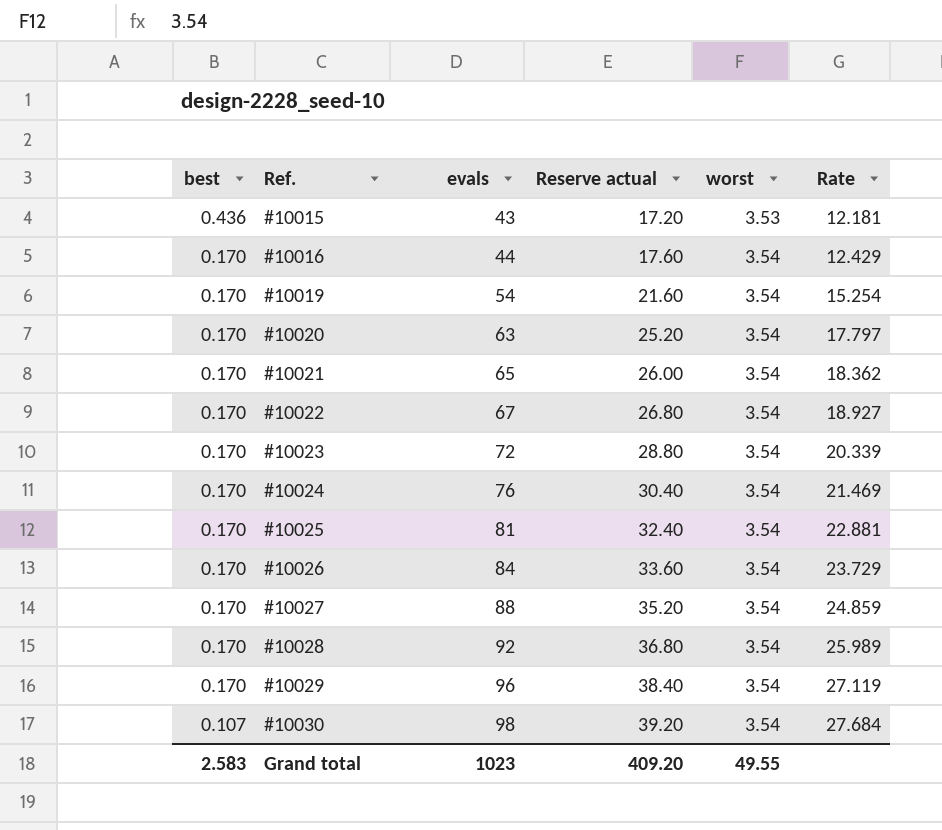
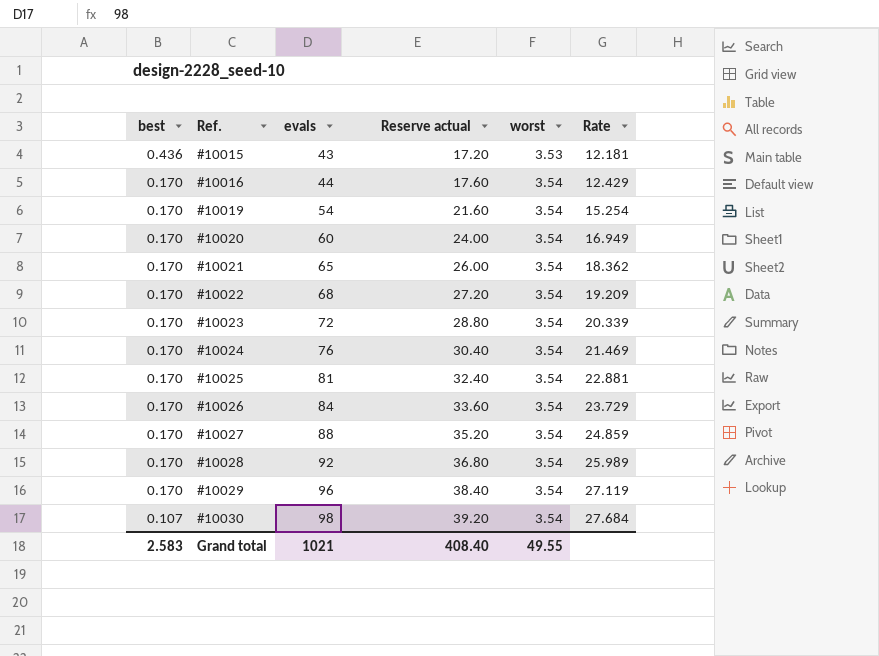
#10020 | evals: 63 -> 60
#10020 | Reserve actual: 25.20 -> 24.00
#10020 | Rate: 17.797 -> 16.949
#10022 | evals: 67 -> 68
#10022 | Reserve actual: 26.80 -> 27.20
#10022 | Rate: 18.927 -> 19.209
Grand total | evals: 1023 -> 1021
Grand total | Reserve actual: 409.20 -> 408.40

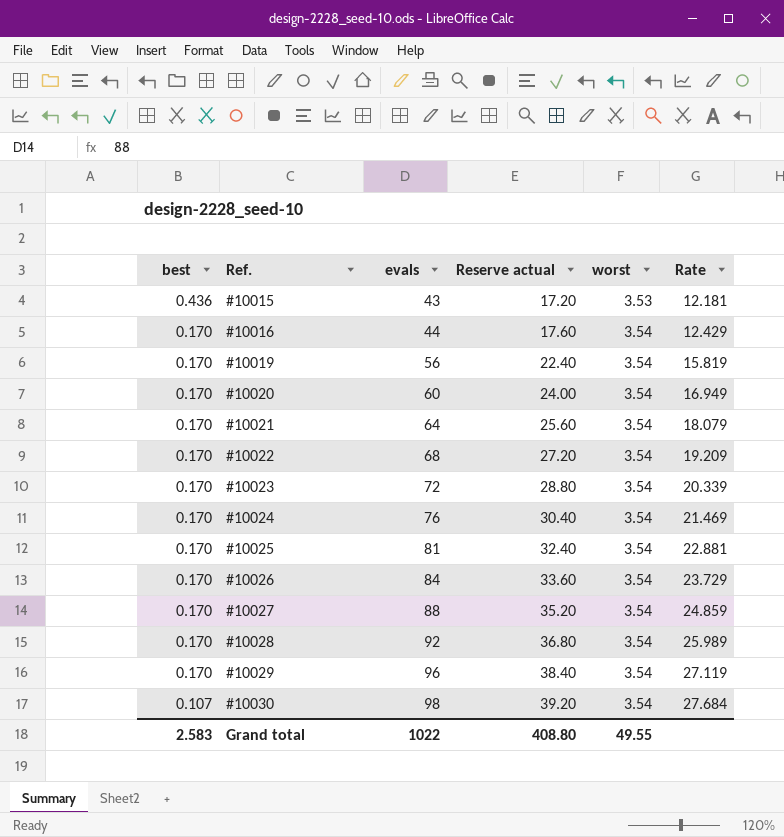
#10019 | evals: 54 -> 56
#10019 | Reserve actual: 21.60 -> 22.40
#10019 | Rate: 15.254 -> 15.819
#10021 | evals: 65 -> 64
#10021 | Reserve actual: 26.00 -> 25.60
#10021 | Rate: 18.362 -> 18.079
Grand total | evals: 1021 -> 1022
Grand total | Reserve actual: 408.40 -> 408.80

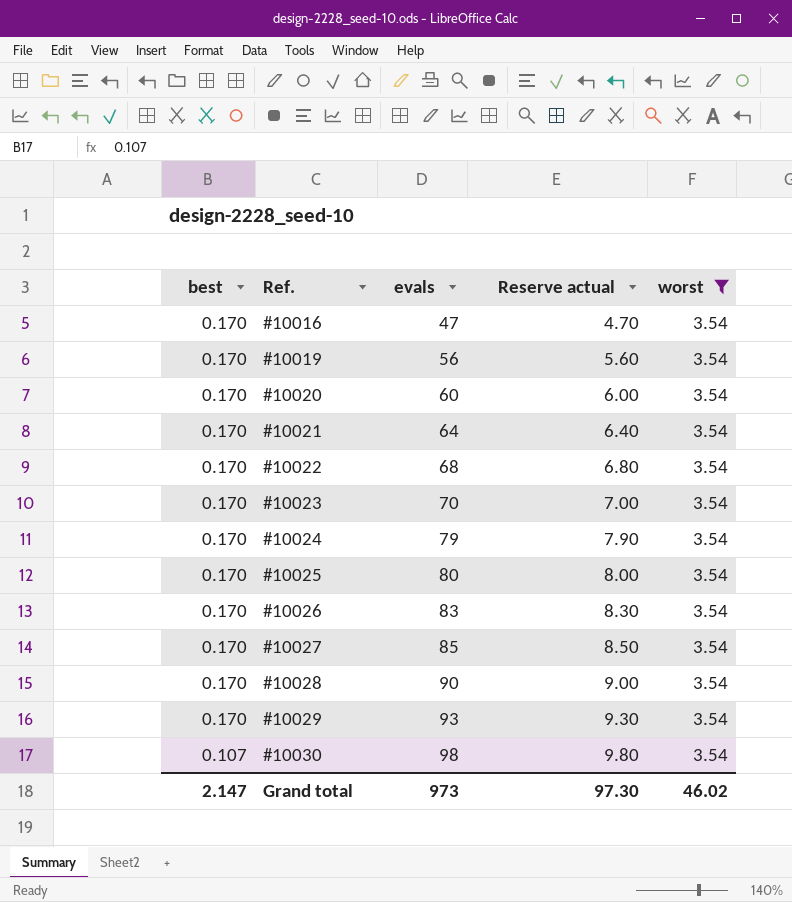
filter: none -> worst = 3.54
column Rate | formula: [evals] / [worst] -> none
column Reserve actual | formula: [evals] * 0.4 -> [evals] * 0.1
#10016 | evals: 44 -> 47
#10023 | evals: 72 -> 70
#10024 | evals: 76 -> 79
#10025 | evals: 81 -> 80
#10026 | evals: 84 -> 83
#10027 | evals: 88 -> 85
#10028 | evals: 92 -> 90
#10029 | evals: 96 -> 93
Grand total | best: 2.583 -> 2.147
Grand total | evals: 1022 -> 973
Grand total | Reserve actual: 408.80 -> 97.30
Grand total | worst: 49.55 -> 46.02

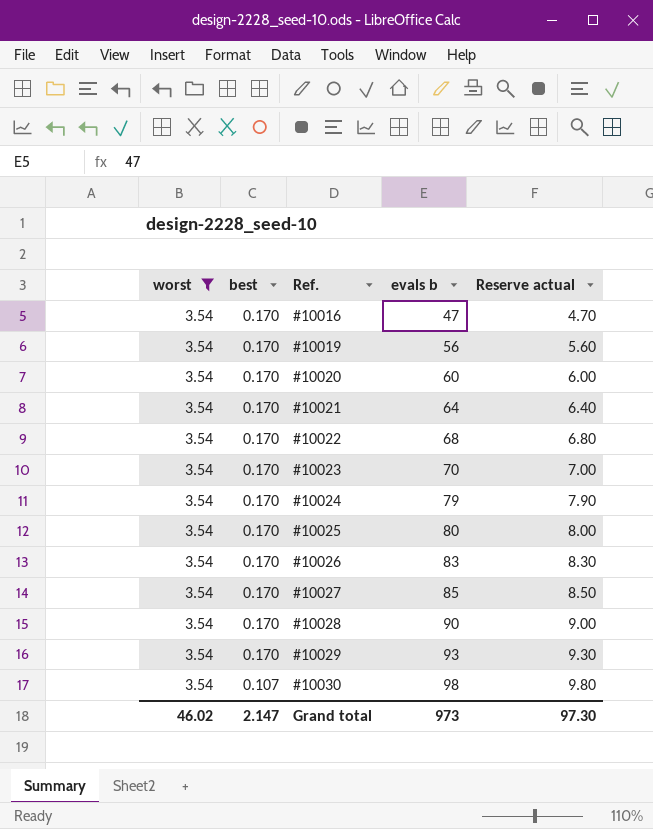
column worst | position: 5 -> 1
column name: evals -> evals b

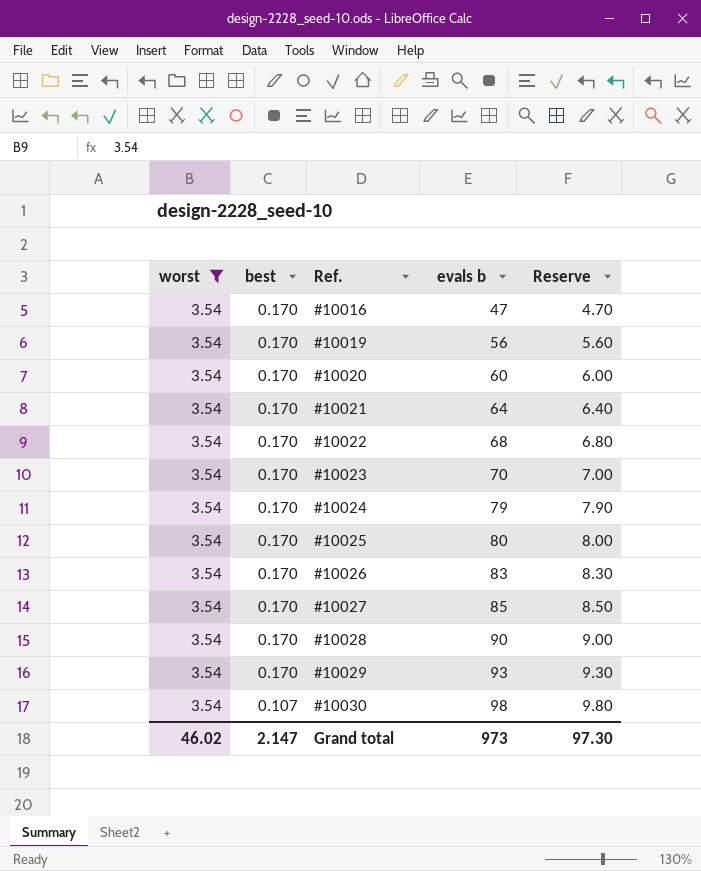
column name: Reserve actual -> Reserve

